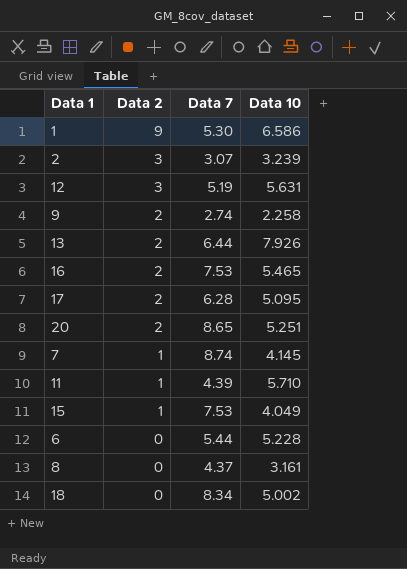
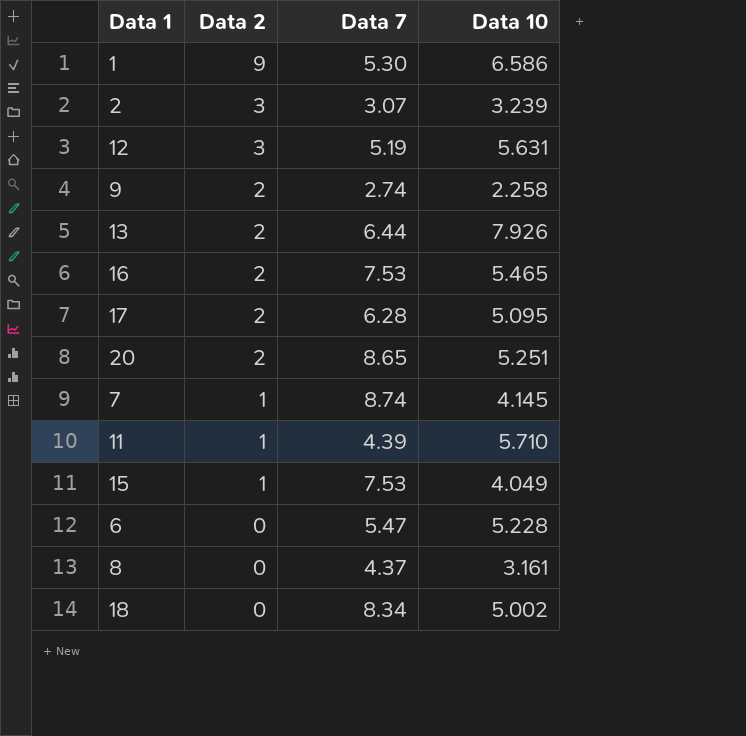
6 | Data 7: 5.44 -> 5.47

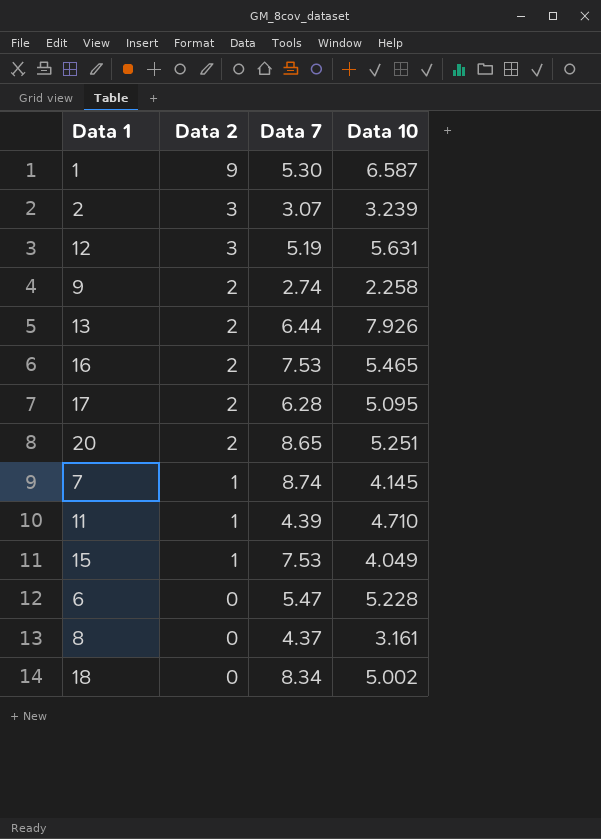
1 | Data 10: 6.586 -> 6.587
11 | Data 10: 5.710 -> 4.710

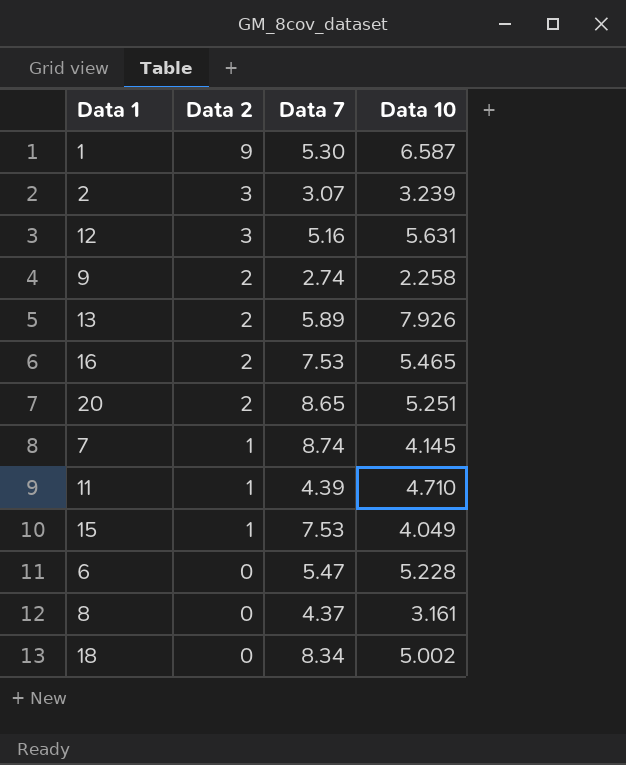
row 17: 2 | 6.28 | 5.095 -> none
12 | Data 7: 5.19 -> 5.16
13 | Data 7: 6.44 -> 5.89

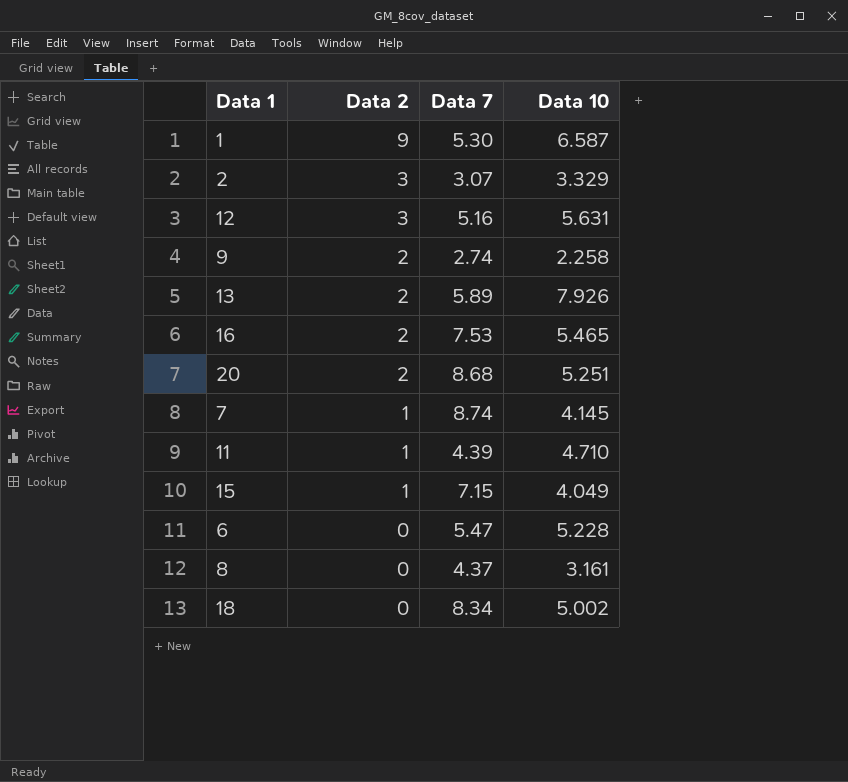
2 | Data 10: 3.239 -> 3.329
20 | Data 7: 8.65 -> 8.68
15 | Data 7: 7.53 -> 7.15

